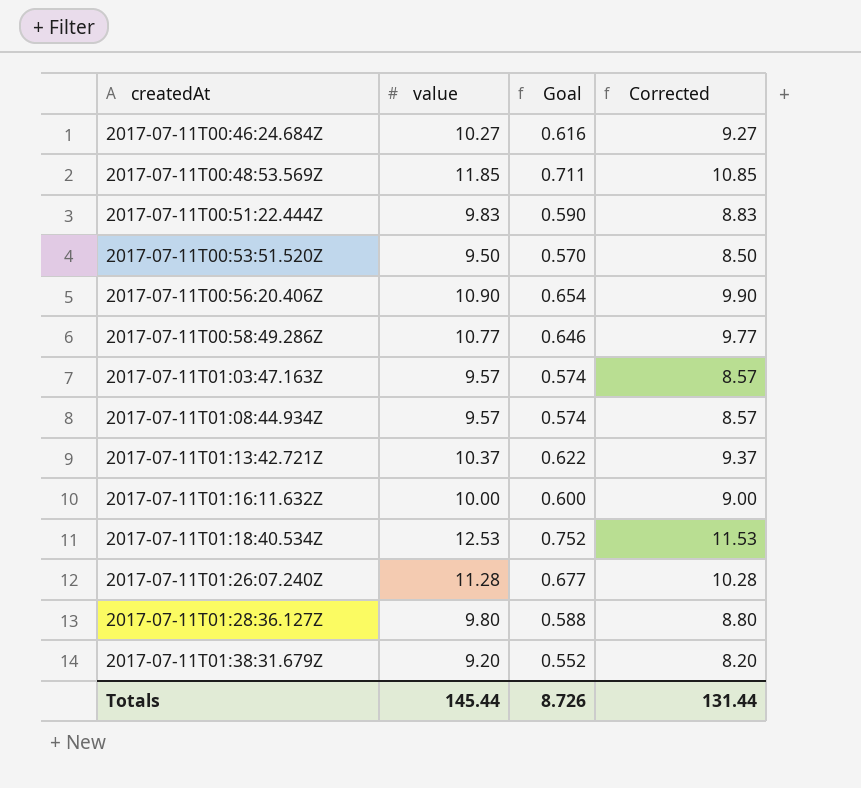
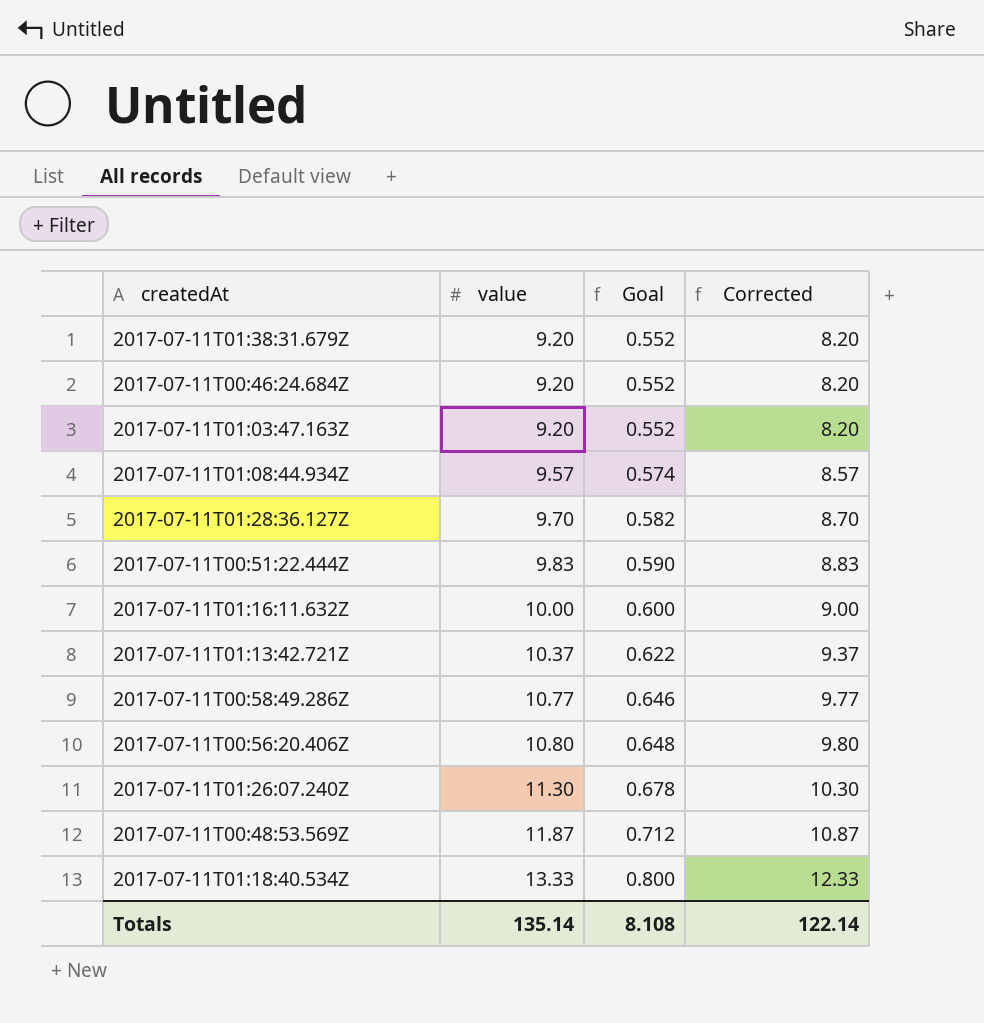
row order: createdAt ascending -> value ascending
row 2017-07-11T00:53:51.520Z: 9.50 | 0.570 | 8.50 -> none
2017-07-11T00:46:24.684Z | value: 10.27 -> 9.20
2017-07-11T00:46:24.684Z | Goal: 0.616 -> 0.552
2017-07-11T00:46:24.684Z | Corrected: 9.27 -> 8.20
2017-07-11T01:03:47.163Z | value: 9.57 -> 9.20
2017-07-11T01:03:47.163Z | Goal: 0.574 -> 0.552
2017-07-11T01:03:47.163Z | Corrected: 8.57 -> 8.20
2017-07-11T01:28:36.127Z | value: 9.80 -> 9.70
2017-07-11T01:28:36.127Z | Goal: 0.588 -> 0.582
2017-07-11T01:28:36.127Z | Corrected: 8.80 -> 8.70
2017-07-11T00:56:20.406Z | value: 10.90 -> 10.80
2017-07-11T00:56:20.406Z | Goal: 0.654 -> 0.648
2017-07-11T00:56:20.406Z | Corrected: 9.90 -> 9.80
2017-07-11T01:26:07.240Z | value: 11.28 -> 11.30
2017-07-11T01:26:07.240Z | Goal: 0.677 -> 0.678
2017-07-11T01:26:07.240Z | Corrected: 10.28 -> 10.30
2017-07-11T00:48:53.569Z | value: 11.85 -> 11.87
2017-07-11T00:48:53.569Z | Goal: 0.711 -> 0.712
2017-07-11T00:48:53.569Z | Corrected: 10.85 -> 10.87
2017-07-11T01:18:40.534Z | value: 12.53 -> 13.33
2017-07-11T01:18:40.534Z | Goal: 0.752 -> 0.800
2017-07-11T01:18:40.534Z | Corrected: 11.53 -> 12.33
Totals | value: 145.44 -> 135.14
Totals | Goal: 8.726 -> 8.108
Totals | Corrected: 131.44 -> 122.14

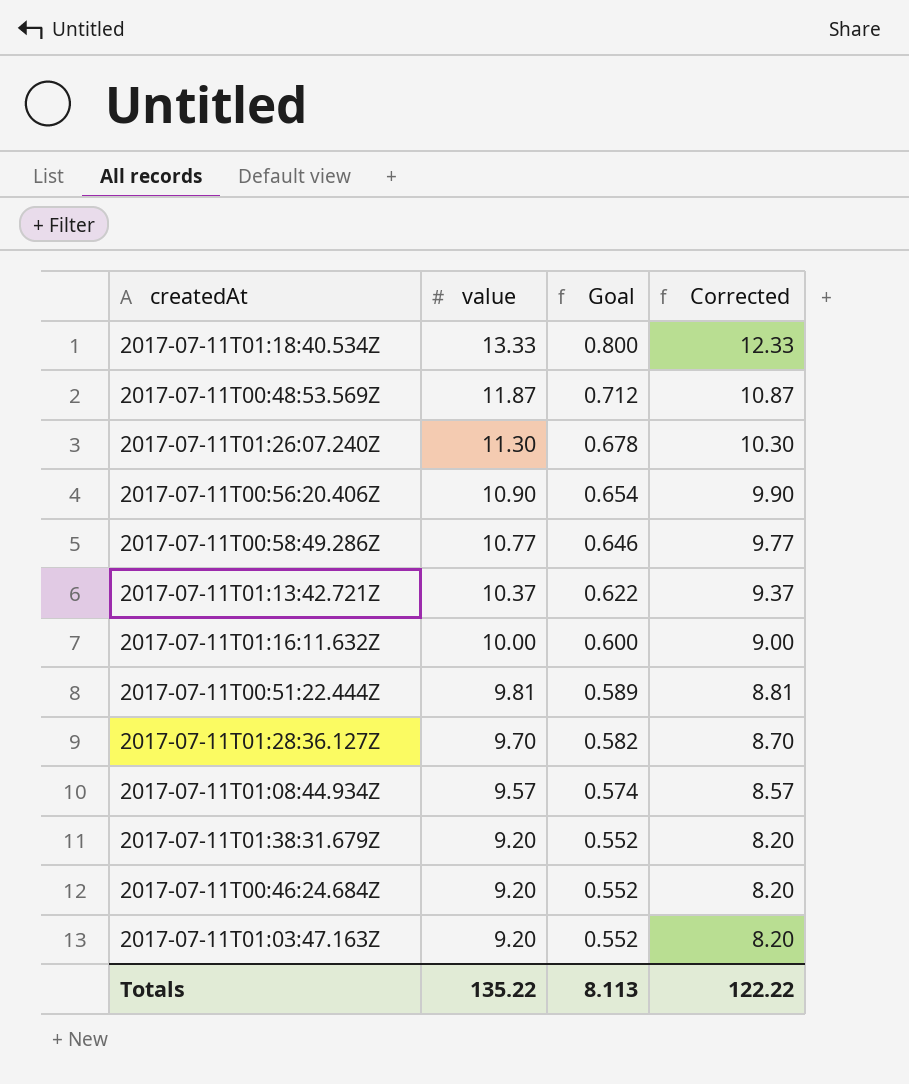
row order: value ascending -> value descending
2017-07-11T00:56:20.406Z | value: 10.80 -> 10.90
2017-07-11T00:56:20.406Z | Goal: 0.648 -> 0.654
2017-07-11T00:56:20.406Z | Corrected: 9.80 -> 9.90
2017-07-11T00:51:22.444Z | value: 9.83 -> 9.81
2017-07-11T00:51:22.444Z | Goal: 0.590 -> 0.589
2017-07-11T00:51:22.444Z | Corrected: 8.83 -> 8.81
Totals | value: 135.14 -> 135.22
Totals | Goal: 8.108 -> 8.113
Totals | Corrected: 122.14 -> 122.22

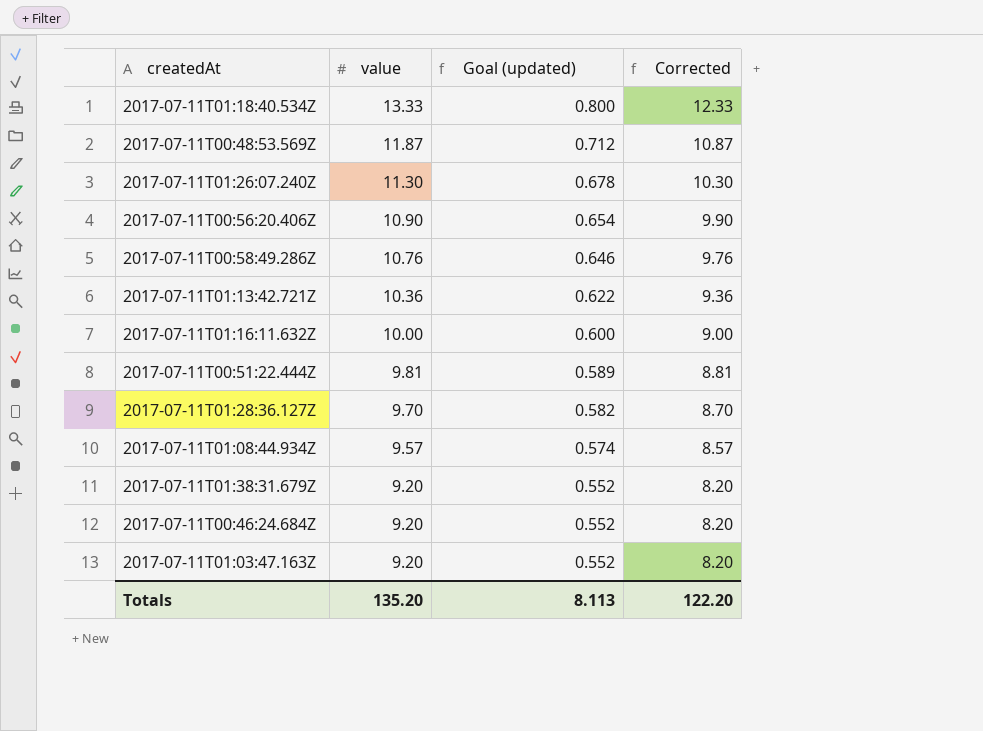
column name: Goal -> Goal (updated)
2017-07-11T00:58:49.286Z | value: 10.77 -> 10.76
2017-07-11T00:58:49.286Z | Corrected: 9.77 -> 9.76
2017-07-11T01:13:42.721Z | value: 10.37 -> 10.36
2017-07-11T01:13:42.721Z | Corrected: 9.37 -> 9.36
Totals | value: 135.22 -> 135.20
Totals | Corrected: 122.22 -> 122.20

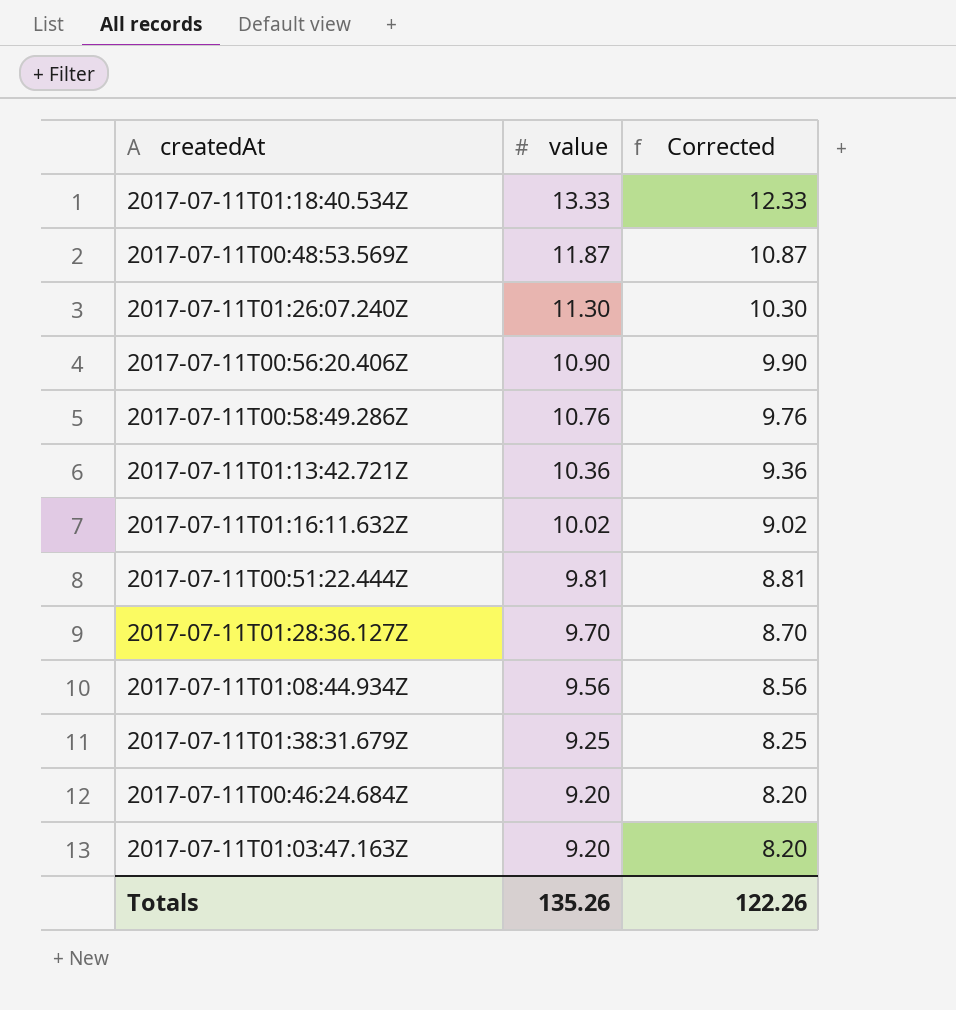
column Goal (updated) | formula: [value] * 0.06 -> none
2017-07-11T01:16:11.632Z | value: 10.00 -> 10.02
2017-07-11T01:16:11.632Z | Corrected: 9.00 -> 9.02
2017-07-11T01:08:44.934Z | value: 9.57 -> 9.56
2017-07-11T01:08:44.934Z | Corrected: 8.57 -> 8.56
2017-07-11T01:38:31.679Z | value: 9.20 -> 9.25
2017-07-11T01:38:31.679Z | Corrected: 8.20 -> 8.25
Totals | value: 135.20 -> 135.26
Totals | Corrected: 122.20 -> 122.26

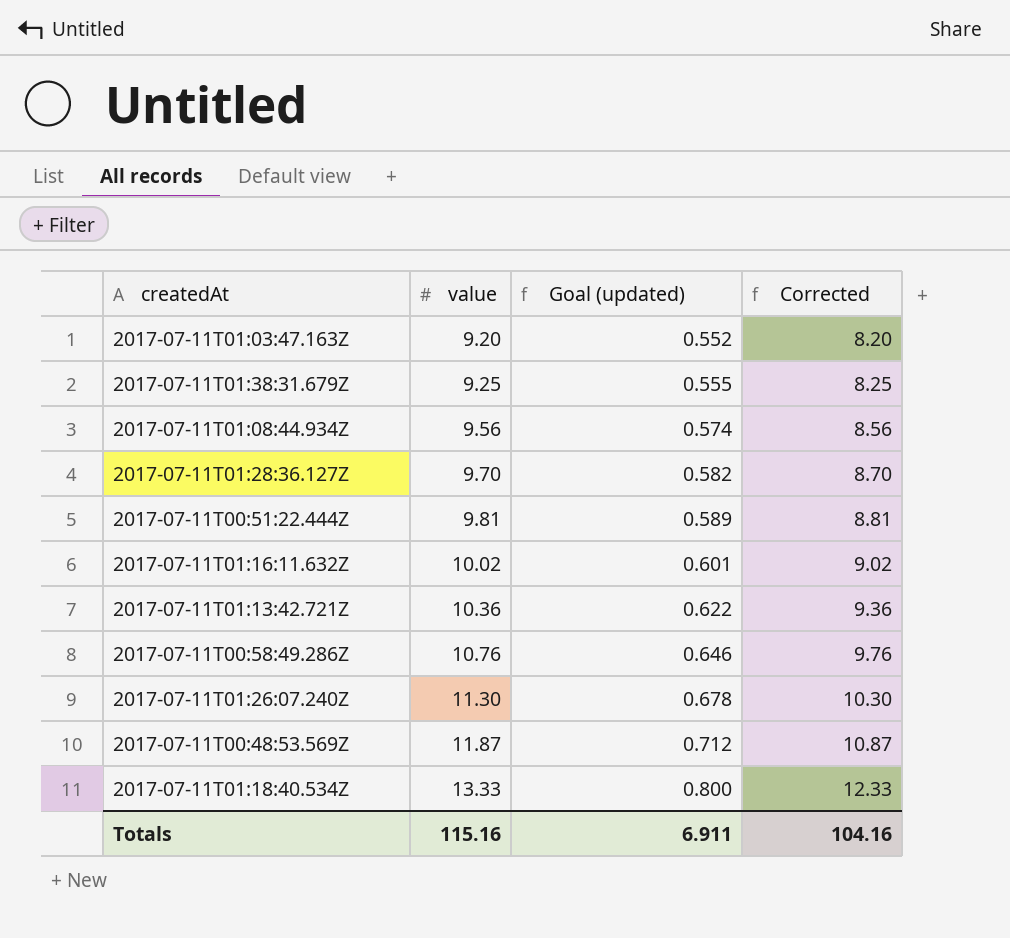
row order: value descending -> value ascending
column Goal (updated) | formula: none -> [value] * 0.06
row 2017-07-11T00:56:20.406Z: 10.90 | 9.90 -> none
row 2017-07-11T00:46:24.684Z: 9.20 | 8.20 -> none
Totals | value: 135.26 -> 115.16
Totals | Corrected: 122.26 -> 104.16

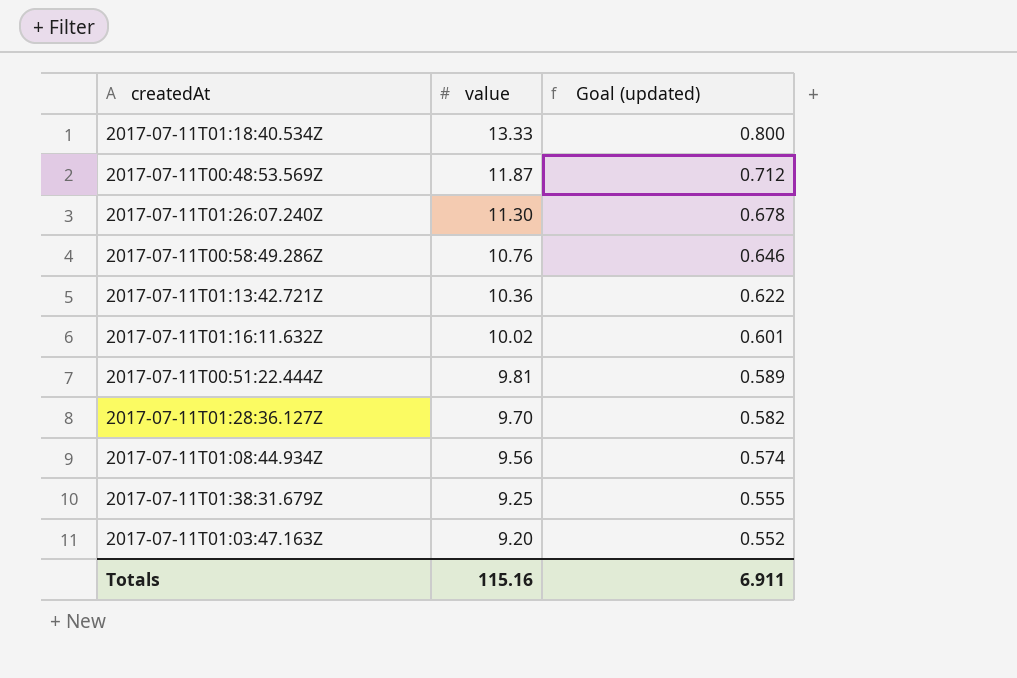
row order: value ascending -> value descending
column Corrected | formula: [value] - 1 -> none

